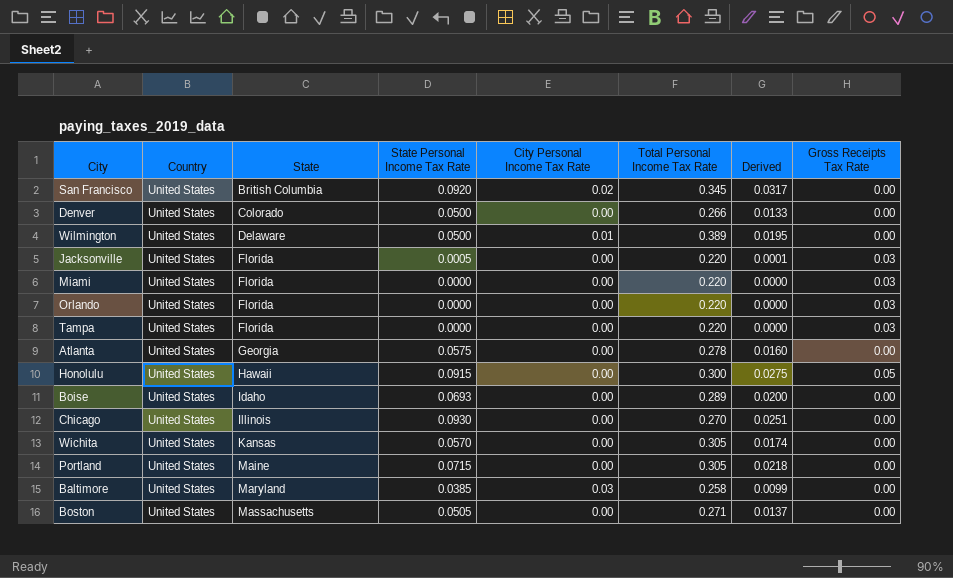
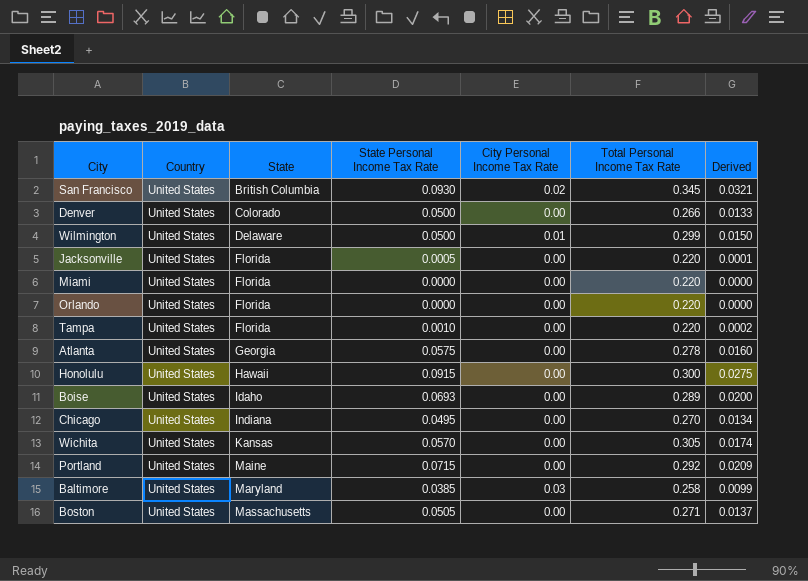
column Gross Receipts Tax Rate | position: 8 -> none
San Francisco | State Personal Income Tax Rate: 0.0920 -> 0.0930
San Francisco | Derived: 0.0317 -> 0.0321
Wilmington | Total Personal Income Tax Rate: 0.389 -> 0.299
Wilmington | Derived: 0.0195 -> 0.0150
Tampa | State Personal Income Tax Rate: 0.0000 -> 0.0010
Tampa | Derived: 0.0000 -> 0.0002
Chicago | State: Illinois -> Indiana
Chicago | State Personal Income Tax Rate: 0.0930 -> 0.0495
Chicago | Derived: 0.0251 -> 0.0134
Portland | Total Personal Income Tax Rate: 0.305 -> 0.292
Portland | Derived: 0.0218 -> 0.0209

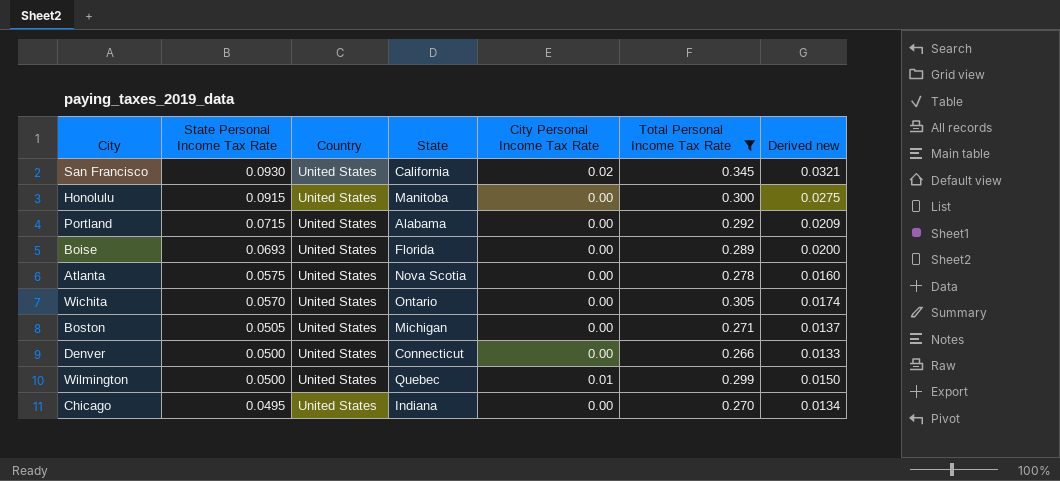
filter: none -> Total Personal Income Tax Rate >= 0.266
row order: State ascending -> State Personal Income Tax Rate descending
column State Personal Income Tax Rate | position: 4 -> 2
column name: Derived -> Derived new
San Francisco | State: British Columbia -> California
Honolulu | State: Hawaii -> Manitoba
Portland | State: Maine -> Alabama
Boise | State: Idaho -> Florida
Atlanta | State: Georgia -> Nova Scotia
Wichita | State: Kansas -> Ontario
Boston | State: Massachusetts -> Michigan
Denver | State: Colorado -> Connecticut
Wilmington | State: Delaware -> Quebec

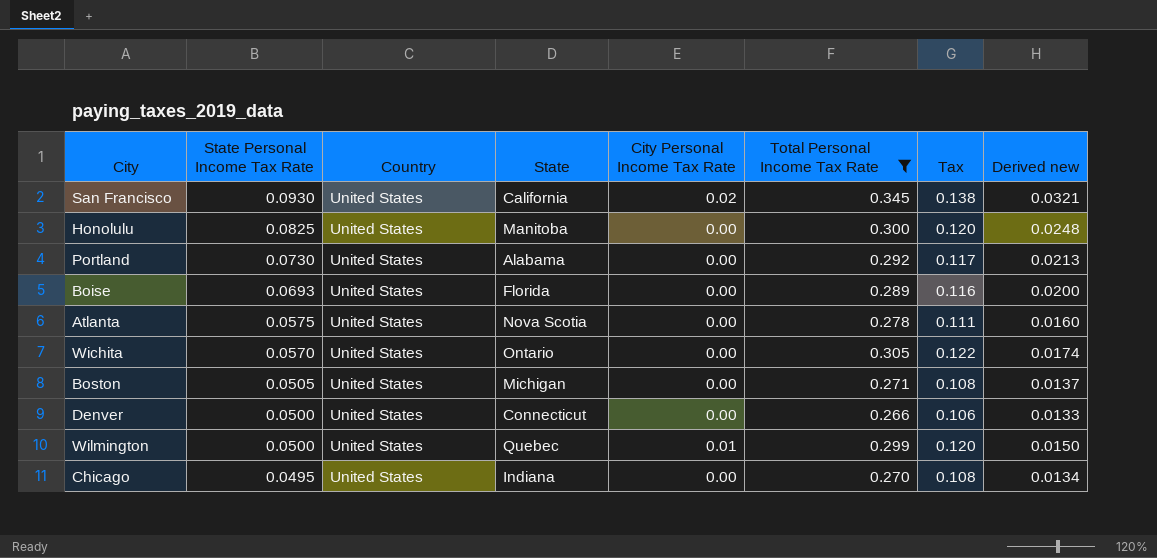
column Tax | formula: none -> [Total Personal Income Tax Rate] * 0.4
Honolulu | State Personal Income Tax Rate: 0.0915 -> 0.0825
Honolulu | Derived new: 0.0275 -> 0.0248
Portland | State Personal Income Tax Rate: 0.0715 -> 0.0730
Portland | Derived new: 0.0209 -> 0.0213

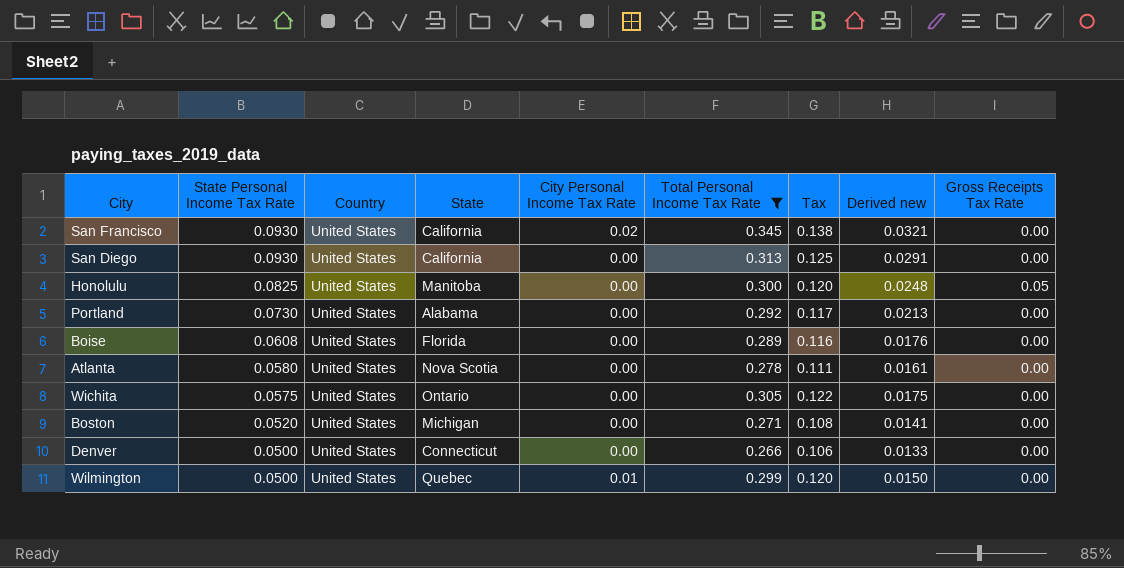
column Gross Receipts Tax Rate | position: none -> 9
row Chicago: 0.0495 | United States | Indiana | 0.00 | 0.270 | 0.108 | 0.0134 -> none
row San Diego: none -> 0.0930 | United States | California | 0.00 | 0.313 | 0.125 | 0.0291 | 0.00
Boise | State Personal Income Tax Rate: 0.0693 -> 0.0608
Boise | Derived new: 0.0200 -> 0.0176
Atlanta | State Personal Income Tax Rate: 0.0575 -> 0.0580
Atlanta | Derived new: 0.0160 -> 0.0161
Wichita | State Personal Income Tax Rate: 0.0570 -> 0.0575
Wichita | Derived new: 0.0174 -> 0.0175
Boston | State Personal Income Tax Rate: 0.0505 -> 0.0520
Boston | Derived new: 0.0137 -> 0.0141

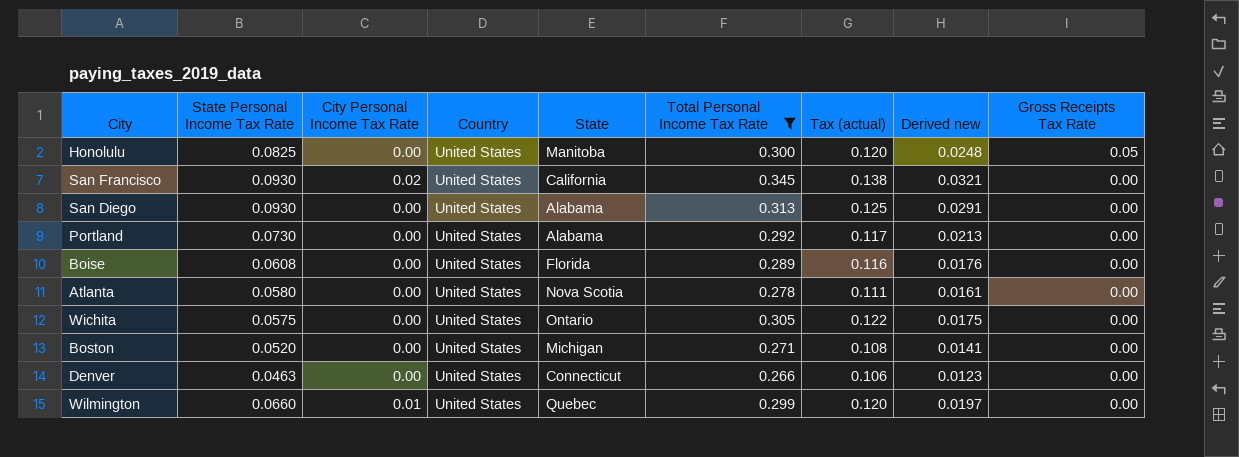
row order: State Personal Income Tax Rate descending -> Gross Receipts Tax Rate descending
column City Personal Income Tax Rate | position: 5 -> 3
column name: Tax -> Tax (actual)
San Diego | State: California -> Alabama
Denver | State Personal Income Tax Rate: 0.0500 -> 0.0463
Denver | Derived new: 0.0133 -> 0.0123
Wilmington | State Personal Income Tax Rate: 0.0500 -> 0.0660
Wilmington | Derived new: 0.0150 -> 0.0197

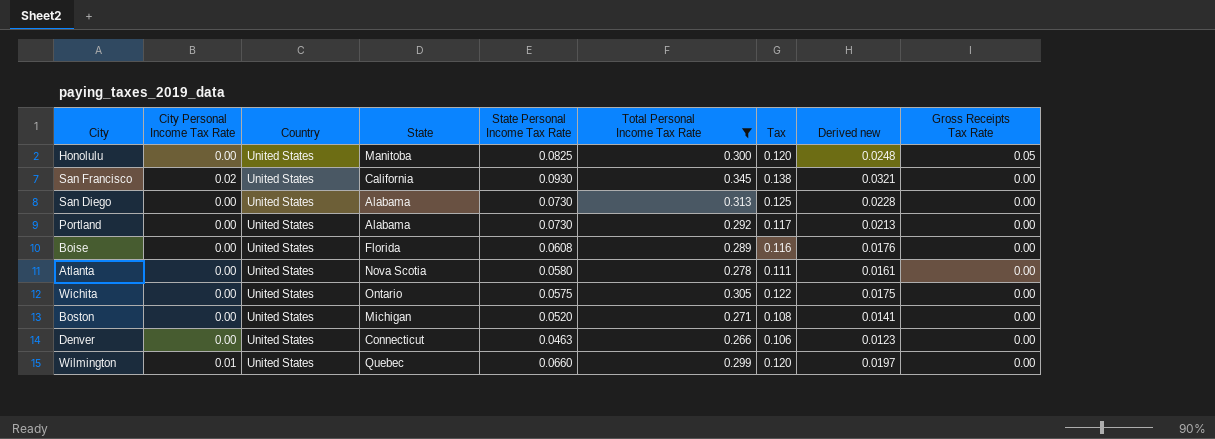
column State Personal Income Tax Rate | position: 2 -> 5
column name: Tax (actual) -> Tax
San Diego | State Personal Income Tax Rate: 0.0930 -> 0.0730
San Diego | Derived new: 0.0291 -> 0.0228

